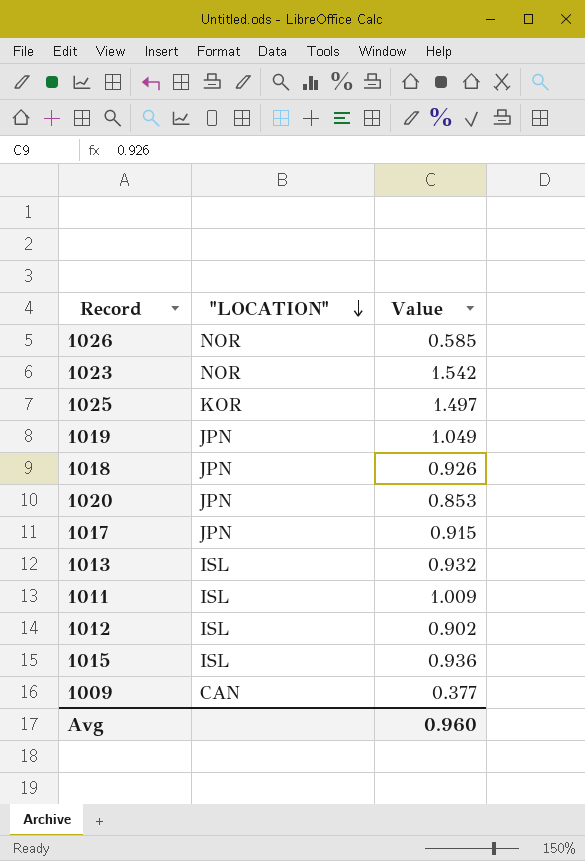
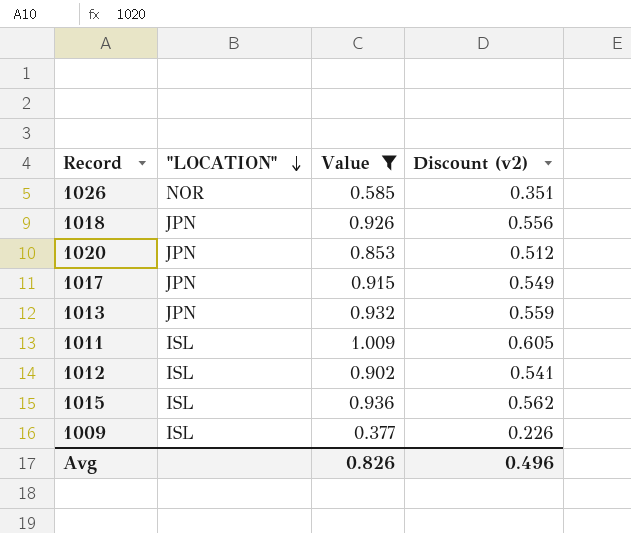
filter: none -> Value <= 1.009
column Discount (v2) | formula: none -> [Value] * 0.6
1013 | "LOCATION": ISL -> JPN
1009 | "LOCATION": CAN -> ISL
Avg | Value: 0.960 -> 0.826

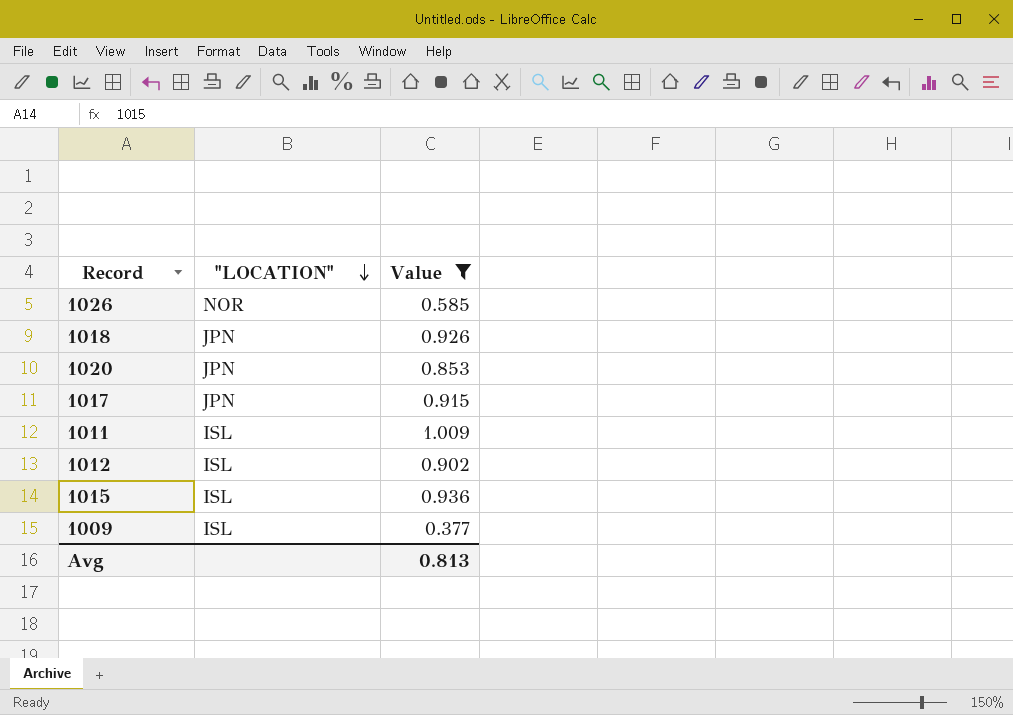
column Discount (v2) | formula: [Value] * 0.6 -> none
row 1013: JPN | 0.932 | 0.559 -> none
Avg | Value: 0.826 -> 0.813

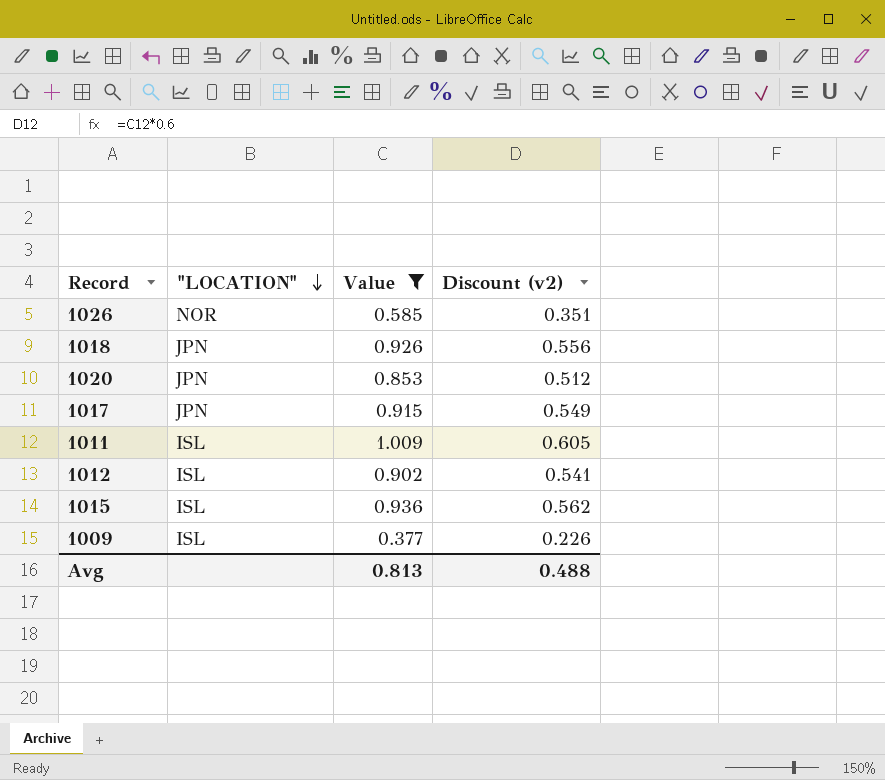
column Discount (v2) | formula: none -> [Value] * 0.6

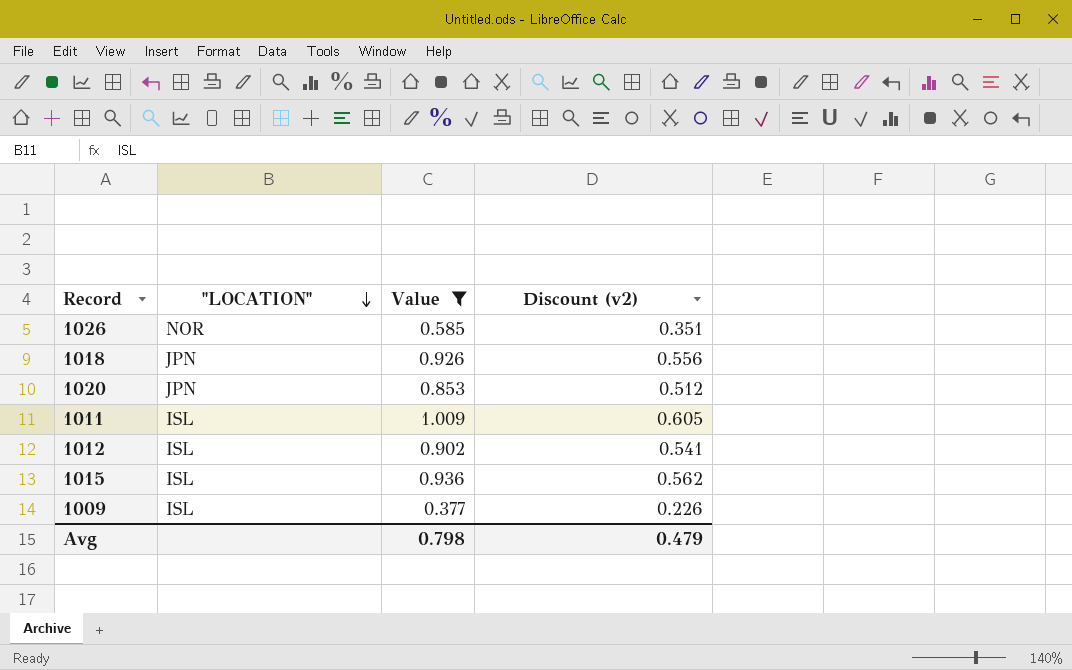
row 1017: JPN | 0.915 | 0.549 -> none
Avg | Value: 0.813 -> 0.798
Avg | Discount (v2): 0.488 -> 0.479

